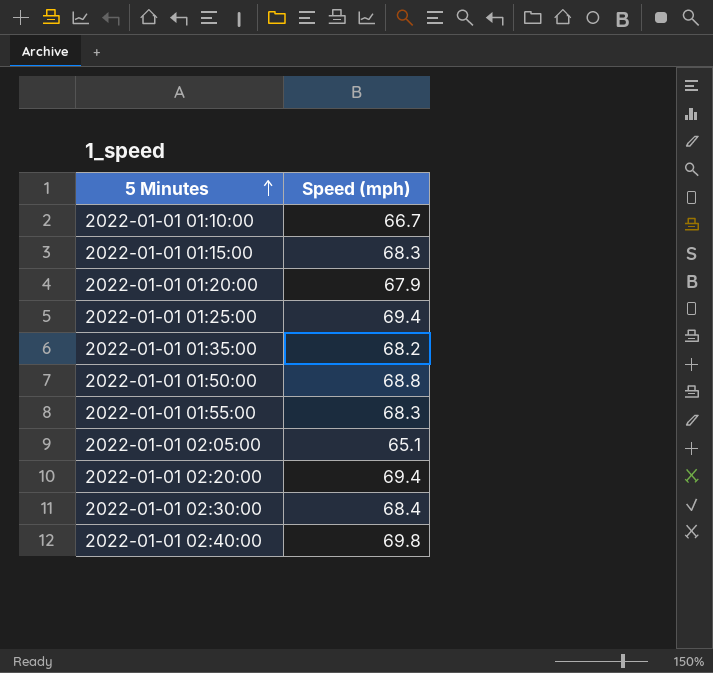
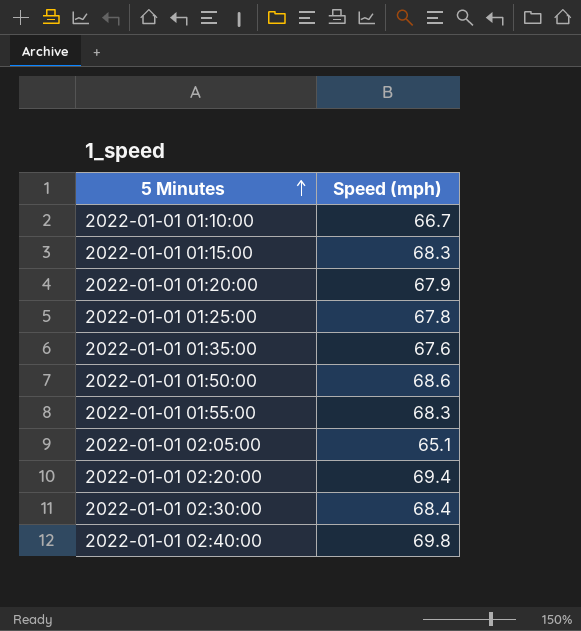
2022-01-01 01:25:00 | Speed (mph): 69.4 -> 67.8
2022-01-01 01:35:00 | Speed (mph): 68.2 -> 67.6
2022-01-01 01:50:00 | Speed (mph): 68.8 -> 68.6

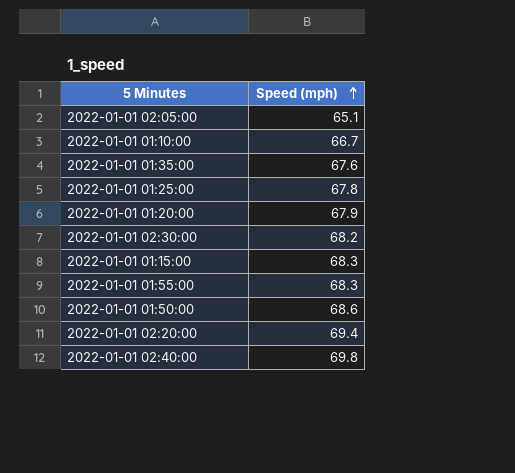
row order: 5 Minutes ascending -> Speed (mph) ascending
2022-01-01 02:30:00 | Speed (mph): 68.4 -> 68.2

